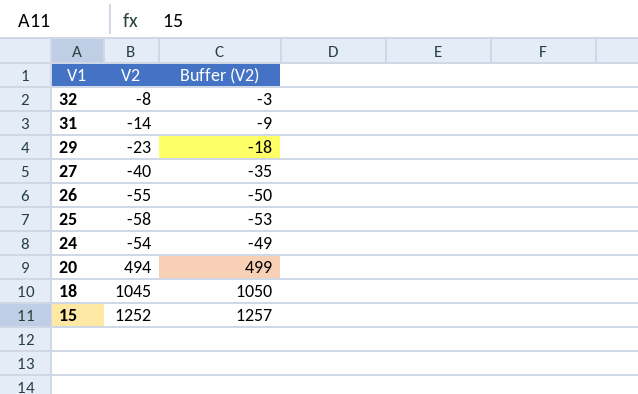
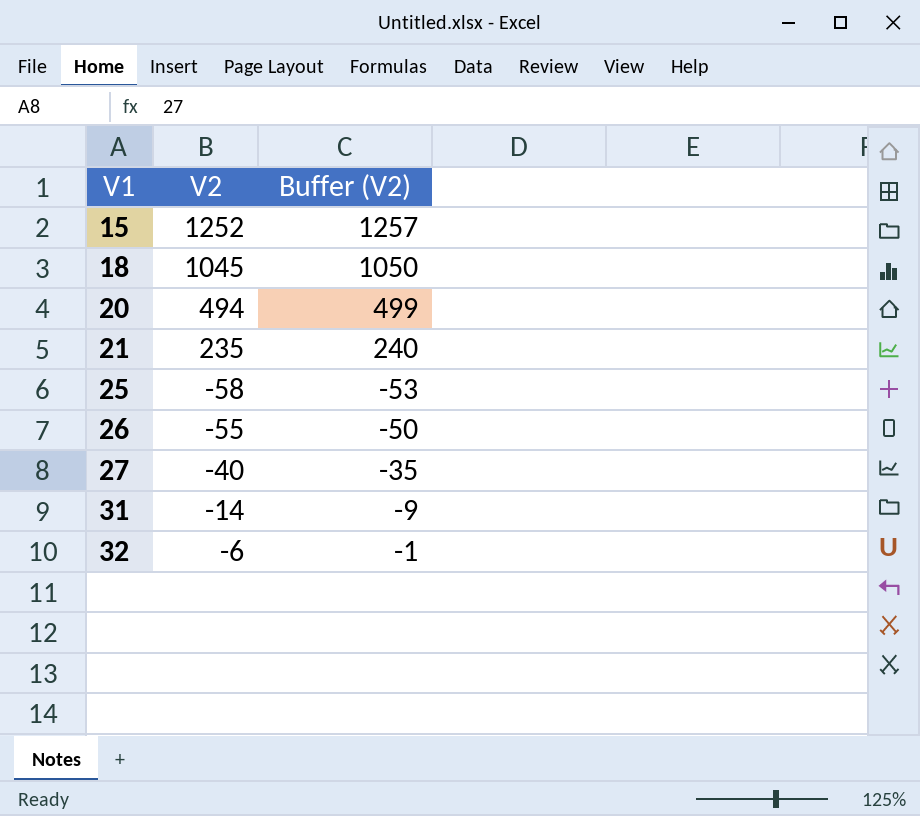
row order: V1 descending -> V1 ascending
row 29: -23 | -18 -> none
row 24: -54 | -49 -> none
row 21: none -> 235 | 240
32 | V2: -8 -> -6
32 | Buffer (V2): -3 -> -1

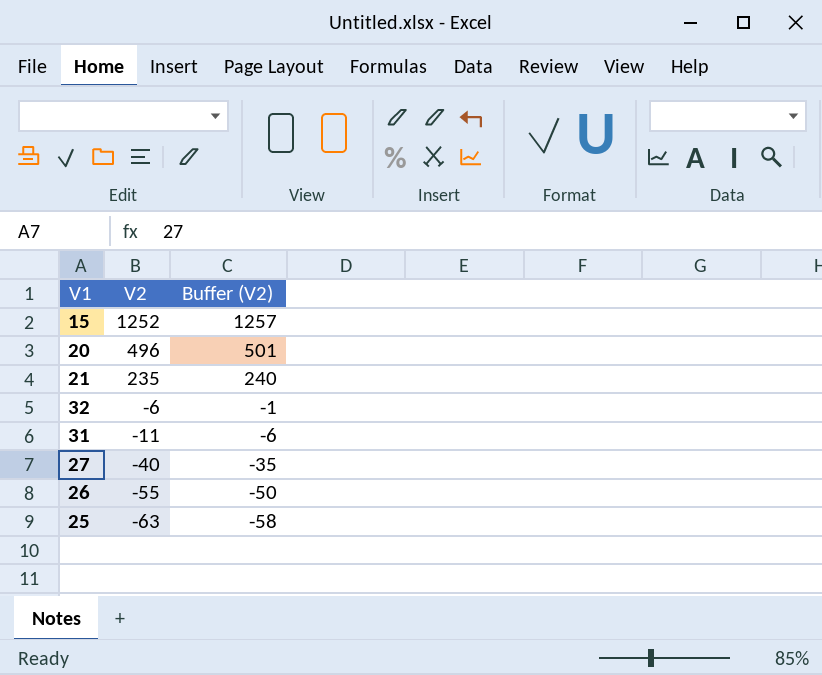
row order: V1 ascending -> V2 descending
row 18: 1045 | 1050 -> none
20 | V2: 494 -> 496
20 | Buffer (V2): 499 -> 501
31 | V2: -14 -> -11
31 | Buffer (V2): -9 -> -6
25 | V2: -58 -> -63
25 | Buffer (V2): -53 -> -58

